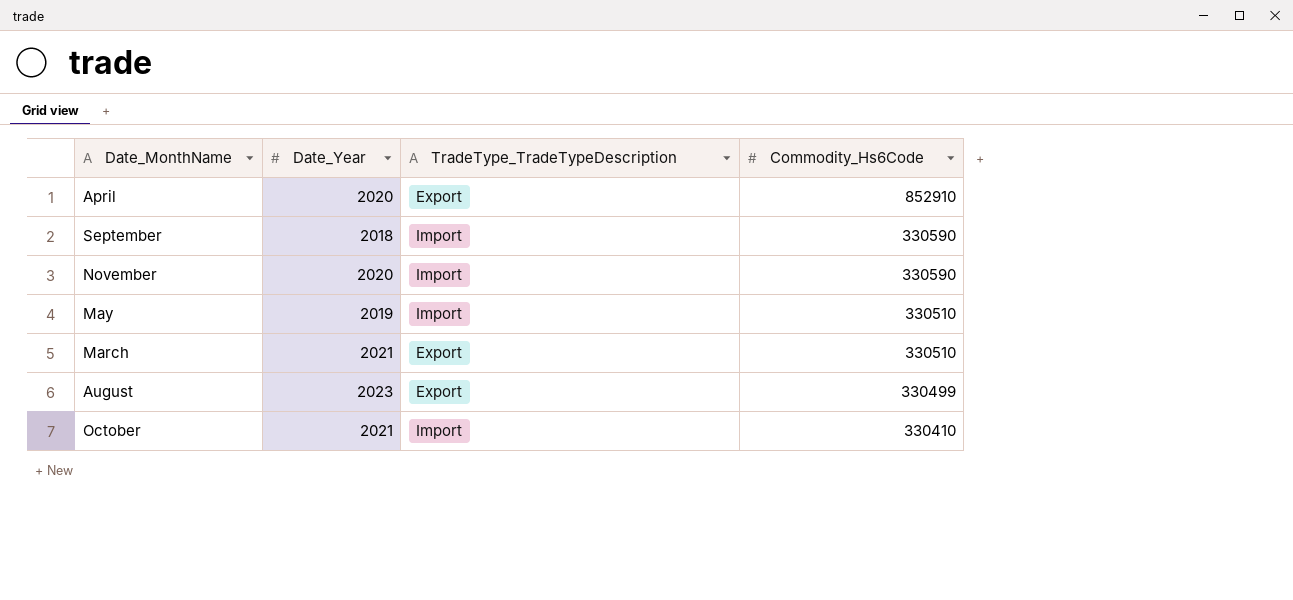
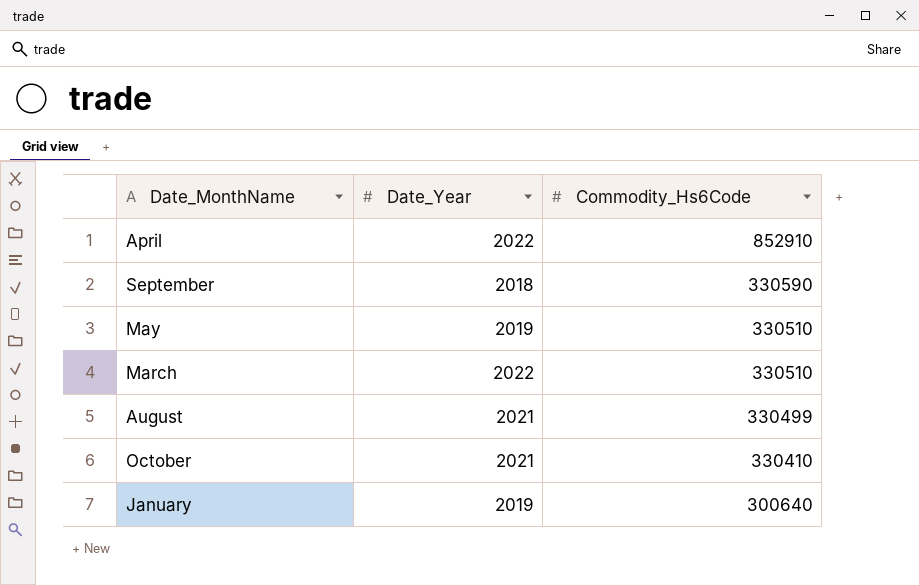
column TradeType_TradeTypeDescription | position: 3 -> none
row November: 2020 | Import | 330590 -> none
April | Date_Year: 2020 -> 2022
March | Date_Year: 2021 -> 2022
August | Date_Year: 2023 -> 2021
row January: none -> 2019 | 300640

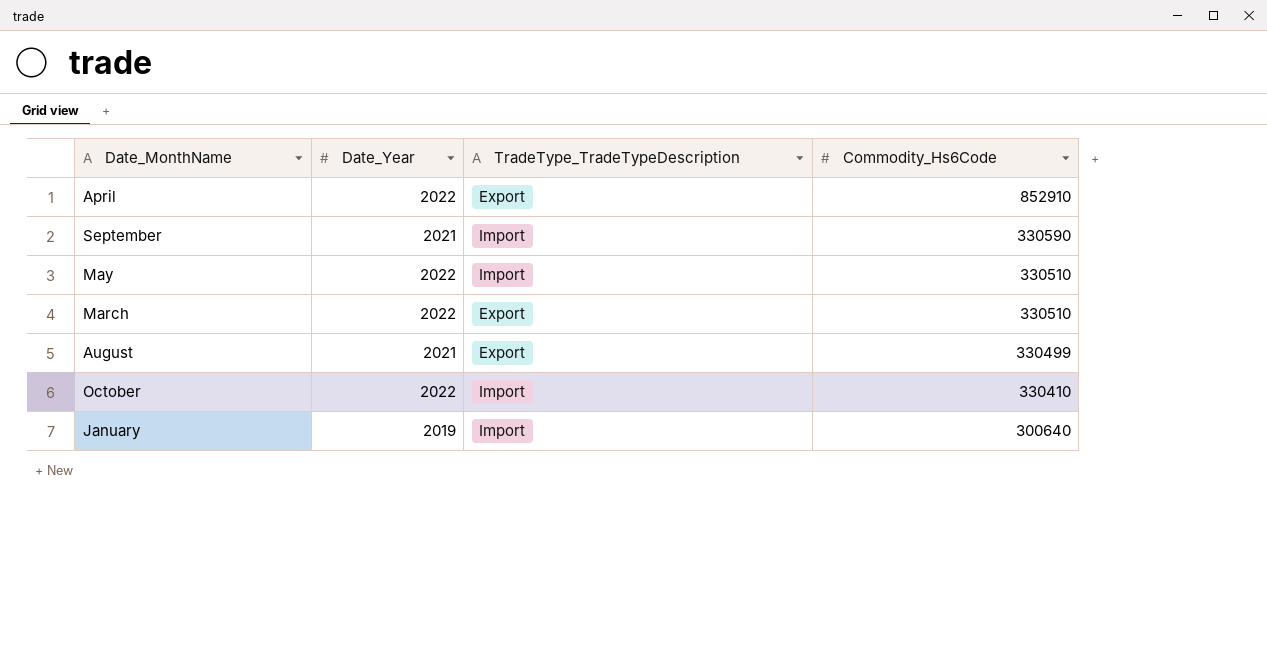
column TradeType_TradeTypeDescription | position: none -> 3
September | Date_Year: 2018 -> 2021
May | Date_Year: 2019 -> 2022
October | Date_Year: 2021 -> 2022

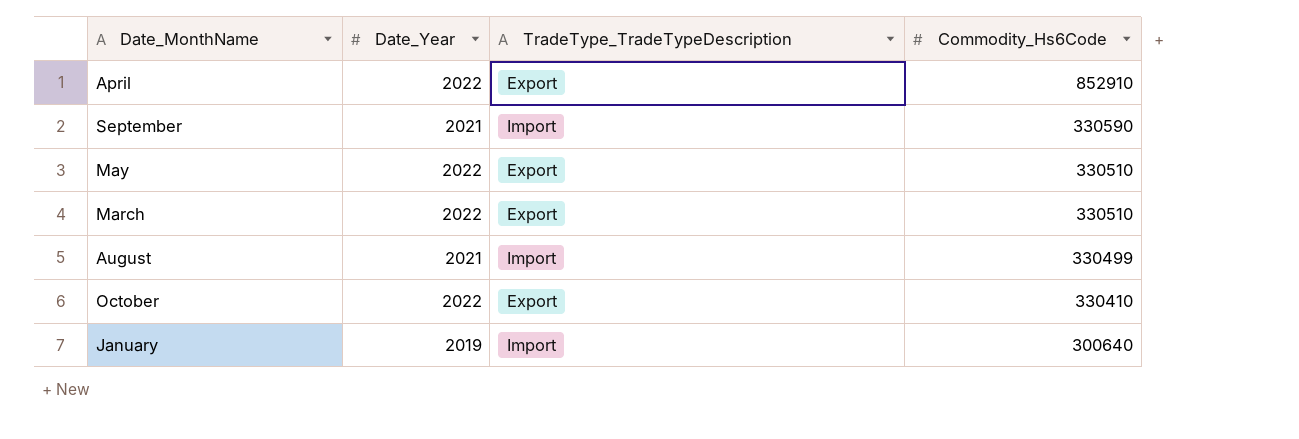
May | TradeType_TradeTypeDescription: Import -> Export
August | TradeType_TradeTypeDescription: Export -> Import
October | TradeType_TradeTypeDescription: Import -> Export

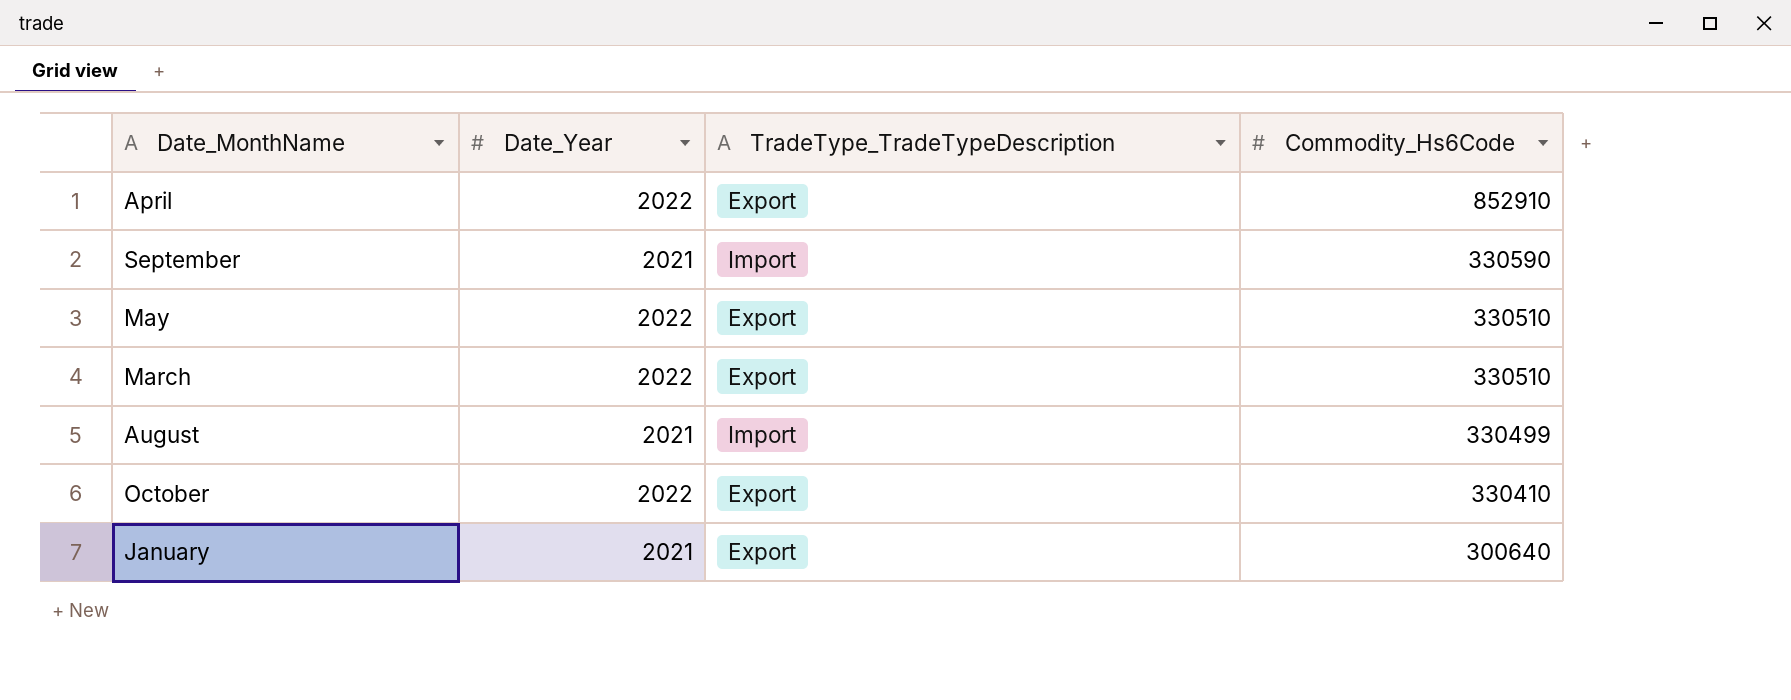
January | Date_Year: 2019 -> 2021
January | TradeType_TradeTypeDescription: Import -> Export

